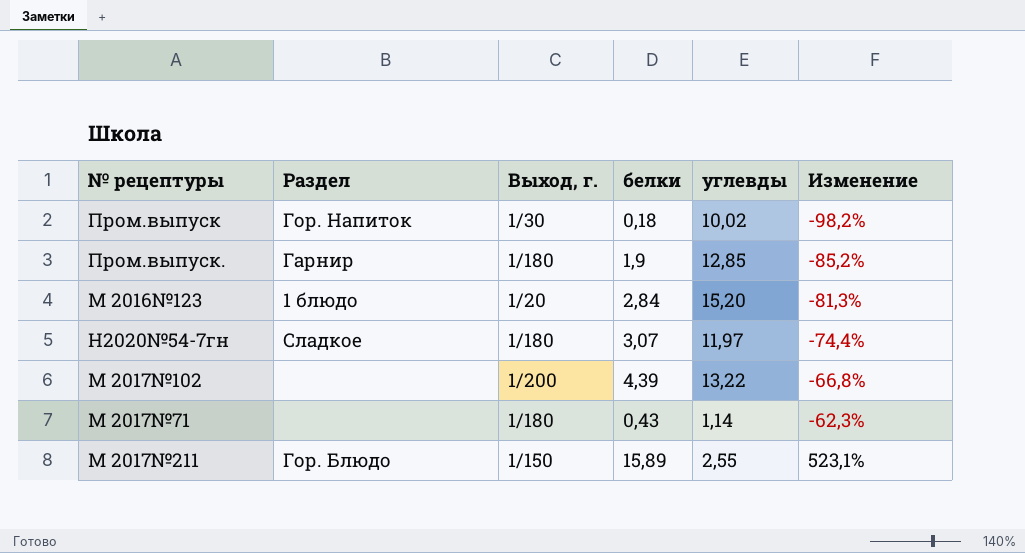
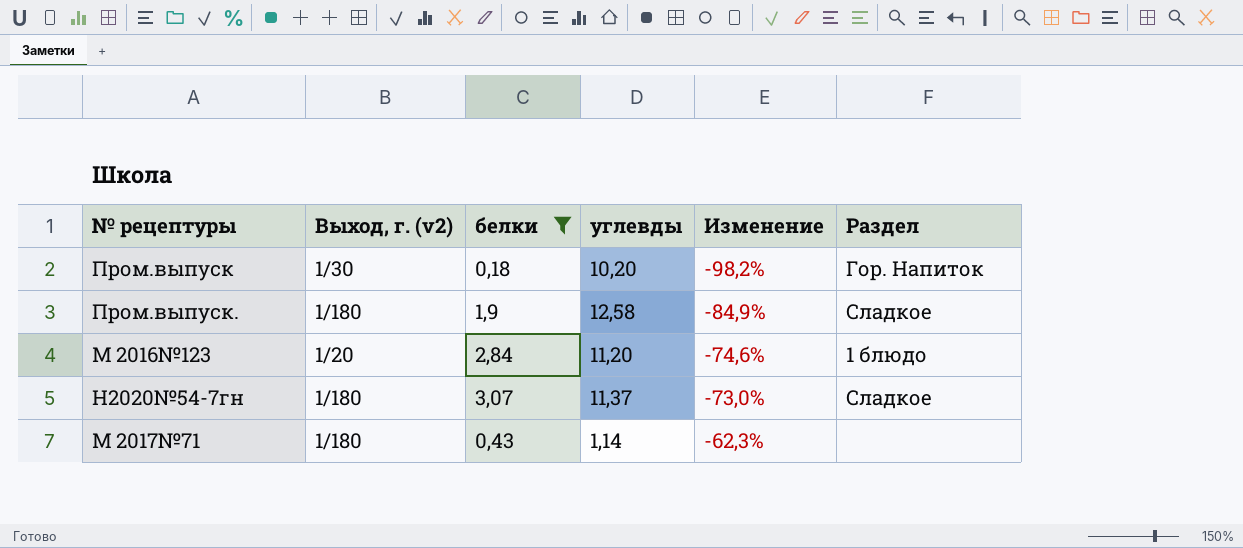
filter: none -> белки <= 3,07
column name: Выход, г. -> Выход, г. (v2)
column Раздел | position: 2 -> 6
Пром.выпуск | углевды: 10,02 -> 10,20
Пром.выпуск. | углевды: 12,85 -> 12,58
Пром.выпуск. | Изменение: -85,2% -> -84,9%
Пром.выпуск. | Раздел: Гарнир -> Сладкое
М 2016№123 | углевды: 15,20 -> 11,20
М 2016№123 | Изменение: -81,3% -> -74,6%
Н2020№54-7гн | углевды: 11,97 -> 11,37
Н2020№54-7гн | Изменение: -74,4% -> -73,0%

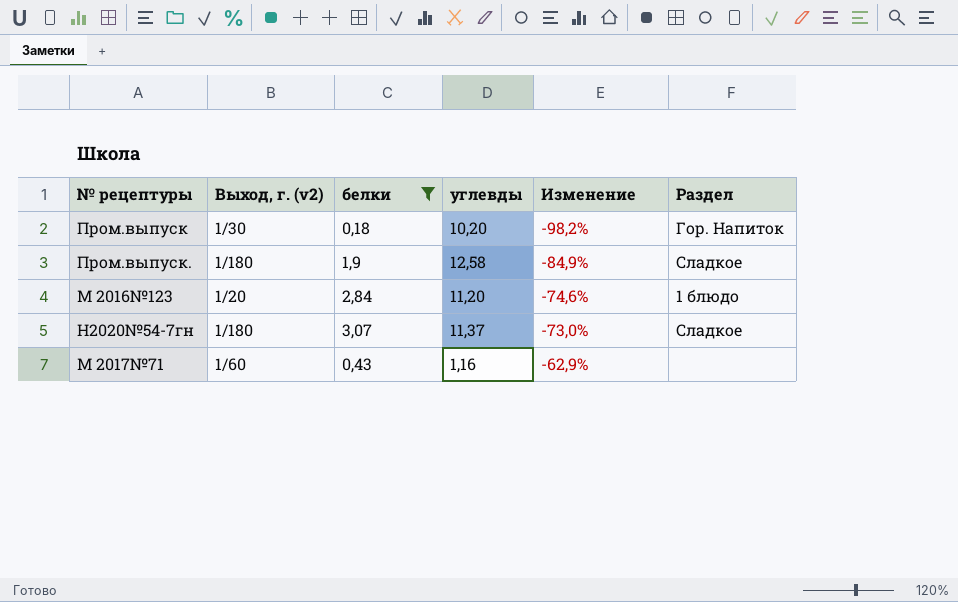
М 2017№71 | Выход, г. (v2): 1/180 -> 1/60
М 2017№71 | углевды: 1,14 -> 1,16
М 2017№71 | Изменение: -62,3% -> -62,9%

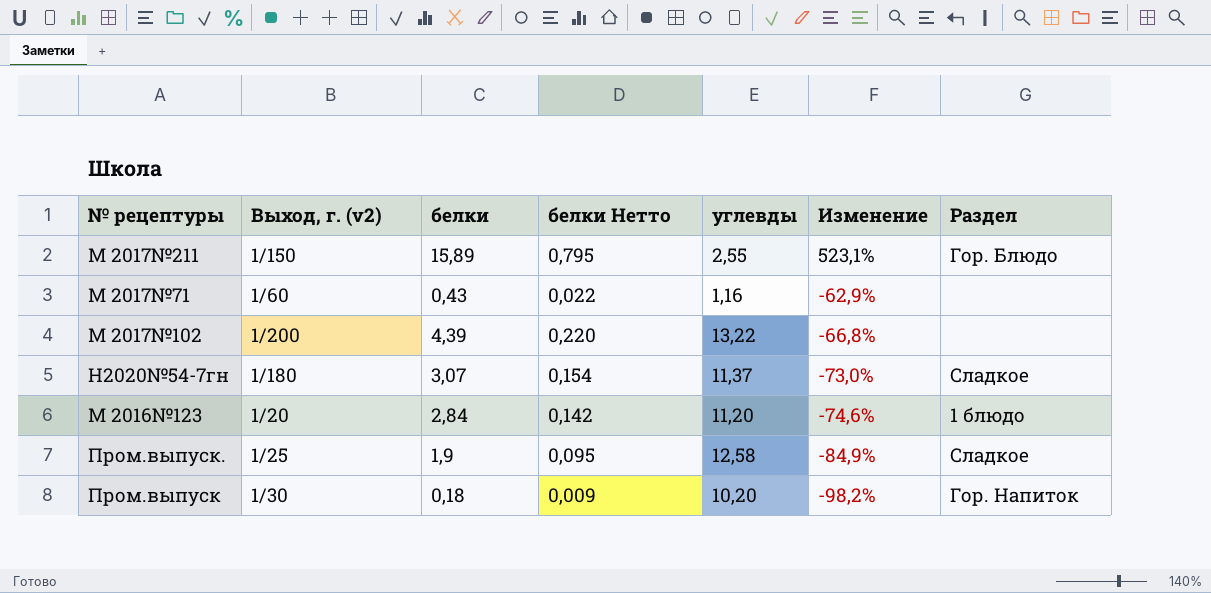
filter: белки <= 3,07 -> none
row order: Изменение ascending -> Изменение descending
column белки Нетто | formula: none -> [белки] * 0,05
Пром.выпуск. | Выход, г. (v2): 1/180 -> 1/25

